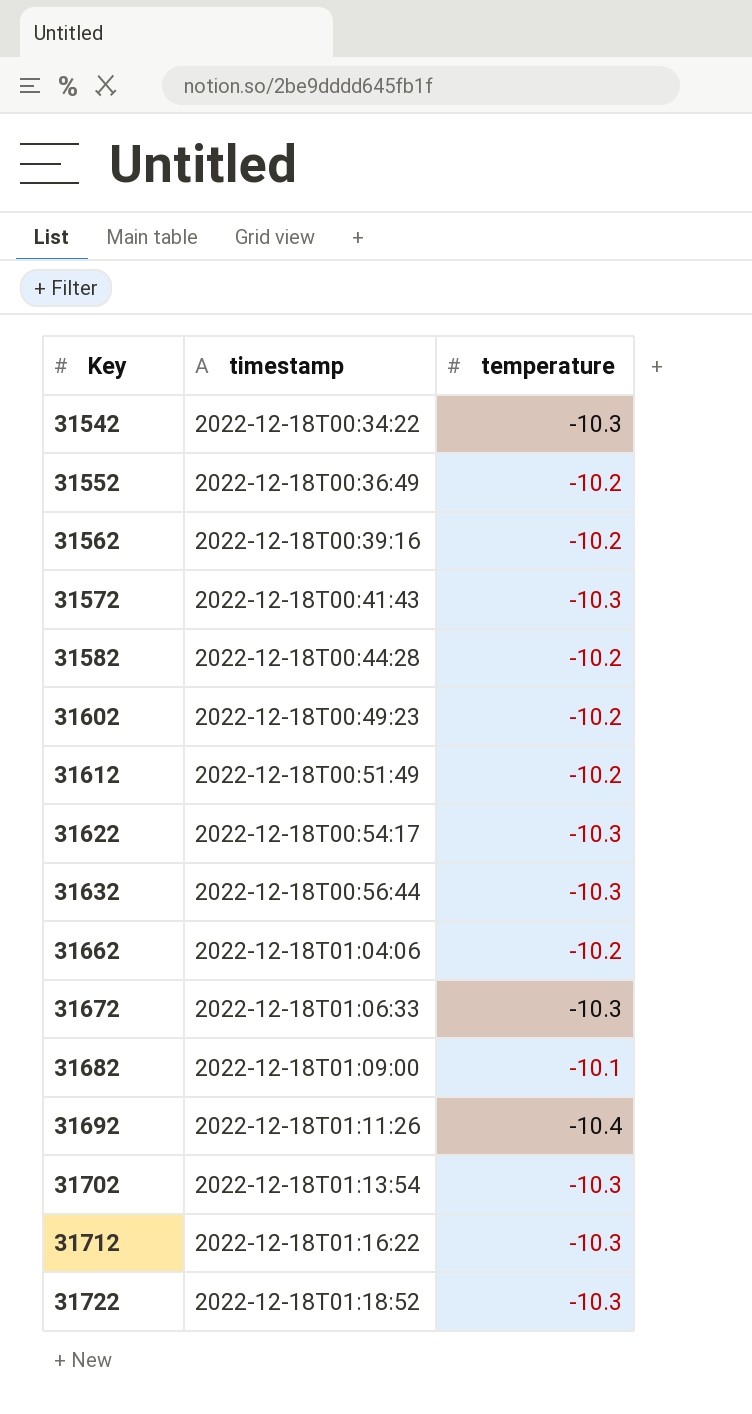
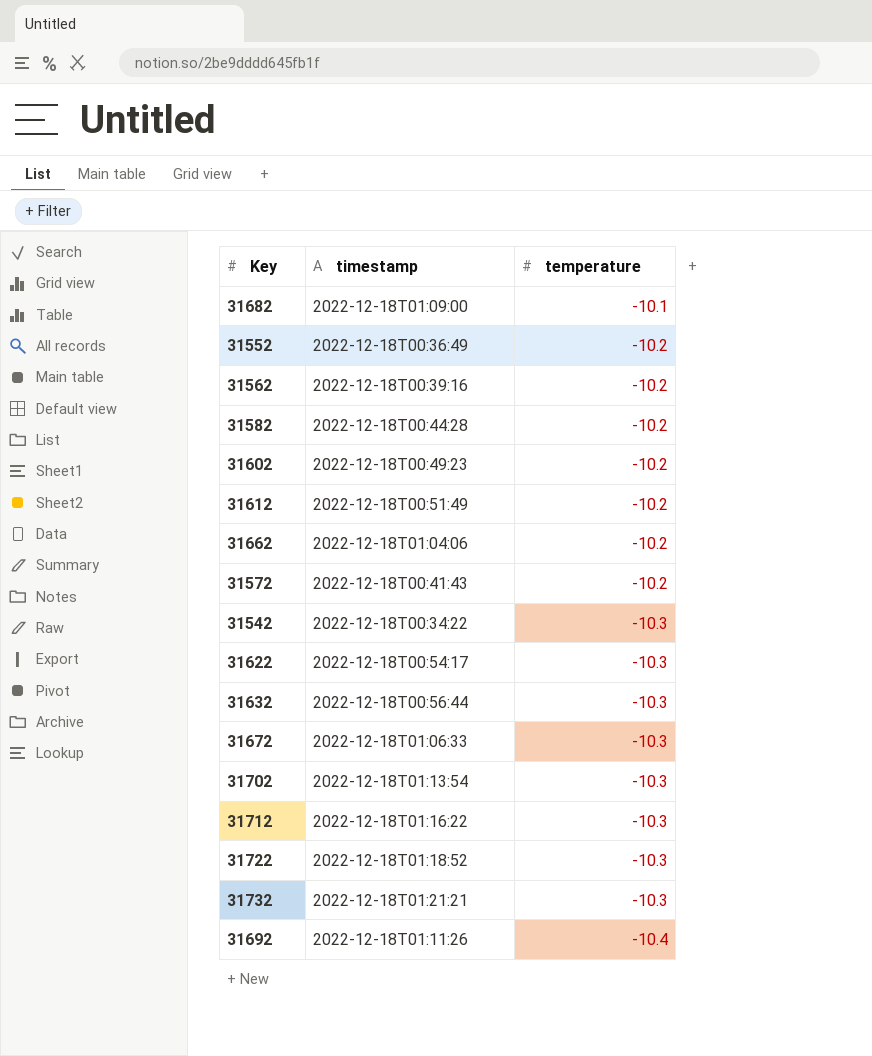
row order: Key ascending -> temperature descending
31572 | temperature: -10.3 -> -10.2
row 31732: none -> 2022-12-18T01:21:21 | -10.3

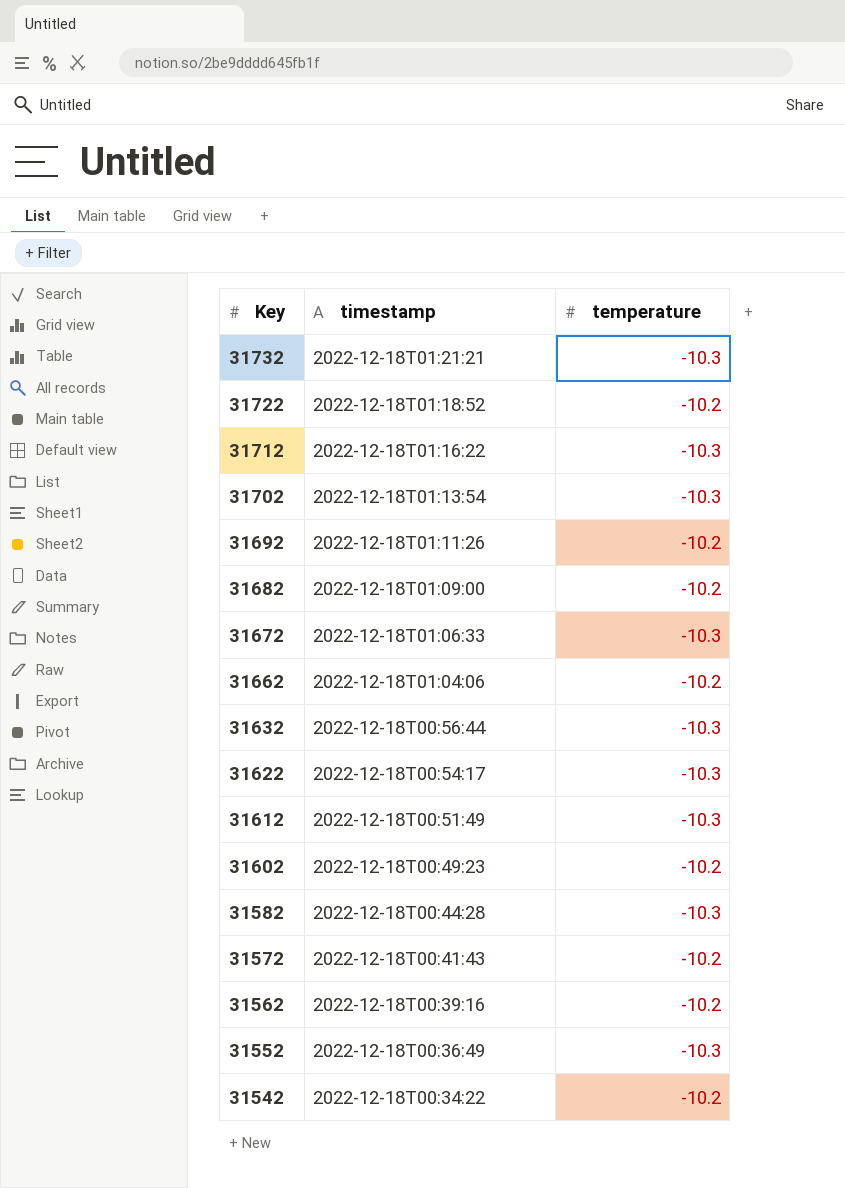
row order: temperature descending -> Key descending
31722 | temperature: -10.3 -> -10.2
31692 | temperature: -10.4 -> -10.2
31682 | temperature: -10.1 -> -10.2
31612 | temperature: -10.2 -> -10.3
31582 | temperature: -10.2 -> -10.3
31552 | temperature: -10.2 -> -10.3
31542 | temperature: -10.3 -> -10.2

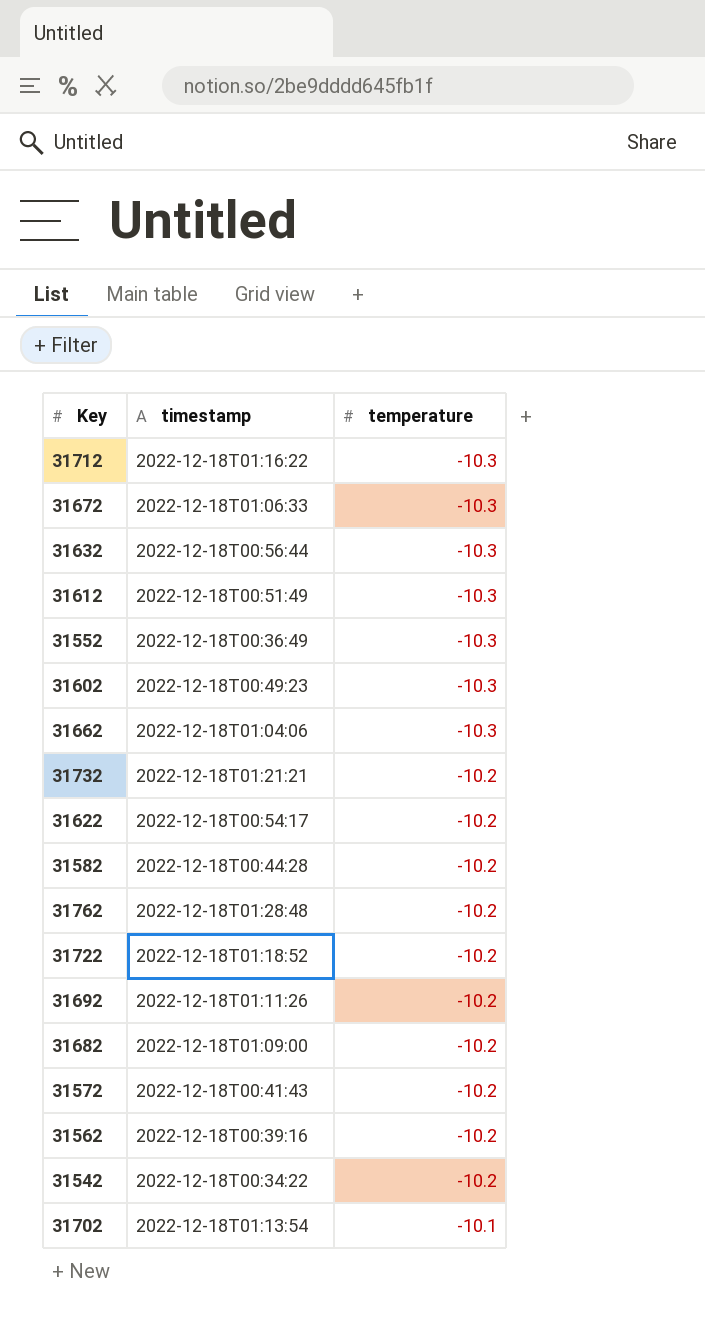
row order: Key descending -> temperature ascending
31602 | temperature: -10.2 -> -10.3
31662 | temperature: -10.2 -> -10.3
31732 | temperature: -10.3 -> -10.2
31622 | temperature: -10.3 -> -10.2
31582 | temperature: -10.3 -> -10.2
row 31762: none -> 2022-12-18T01:28:48 | -10.2
31702 | temperature: -10.3 -> -10.1

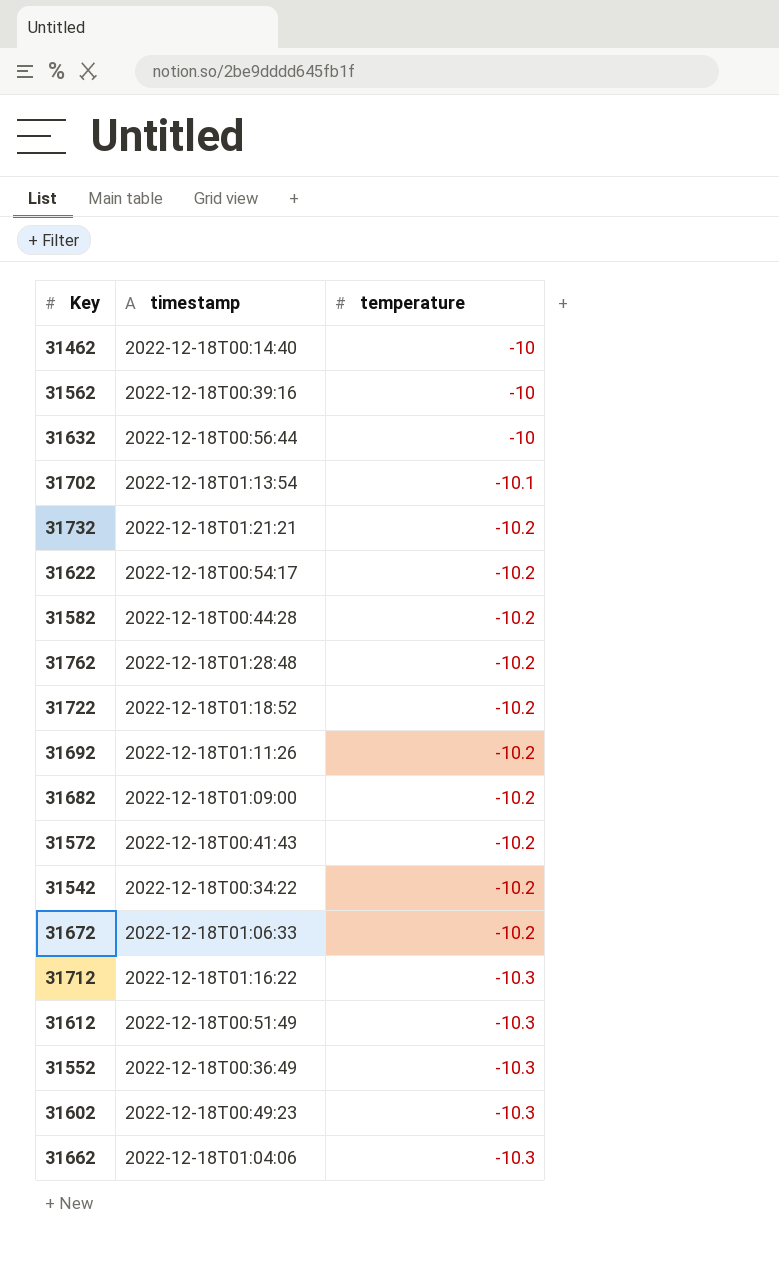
row order: temperature ascending -> temperature descending
row 31462: none -> 2022-12-18T00:14:40 | -10
31562 | temperature: -10.2 -> -10
31632 | temperature: -10.3 -> -10
31672 | temperature: -10.3 -> -10.2

